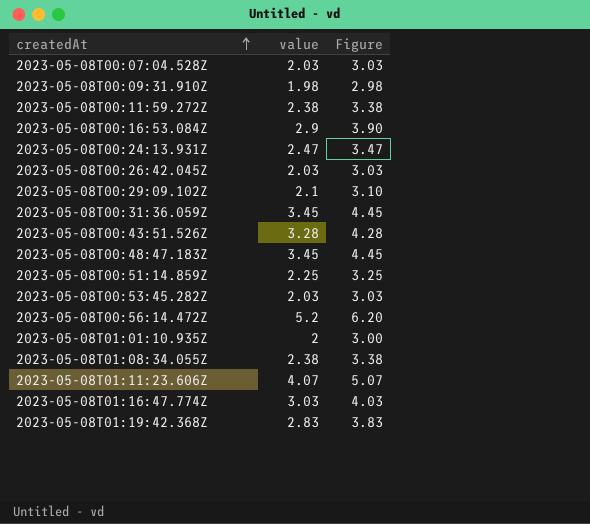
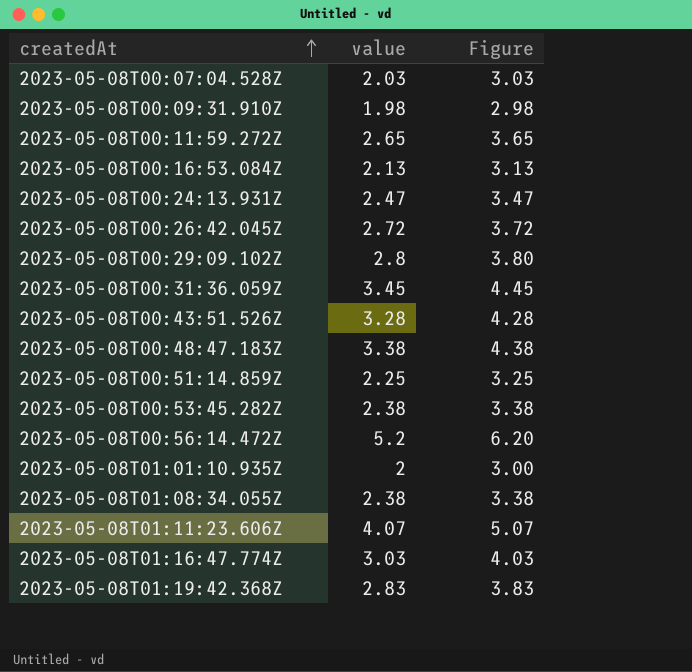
2023-05-08T00:11:59.272Z | value: 2.38 -> 2.65
2023-05-08T00:11:59.272Z | Figure: 3.38 -> 3.65
2023-05-08T00:16:53.084Z | value: 2.9 -> 2.13
2023-05-08T00:16:53.084Z | Figure: 3.90 -> 3.13
2023-05-08T00:26:42.045Z | value: 2.03 -> 2.72
2023-05-08T00:26:42.045Z | Figure: 3.03 -> 3.72
2023-05-08T00:29:09.102Z | value: 2.1 -> 2.8
2023-05-08T00:29:09.102Z | Figure: 3.10 -> 3.80
2023-05-08T00:48:47.183Z | value: 3.45 -> 3.38
2023-05-08T00:48:47.183Z | Figure: 4.45 -> 4.38
2023-05-08T00:53:45.282Z | value: 2.03 -> 2.38
2023-05-08T00:53:45.282Z | Figure: 3.03 -> 3.38

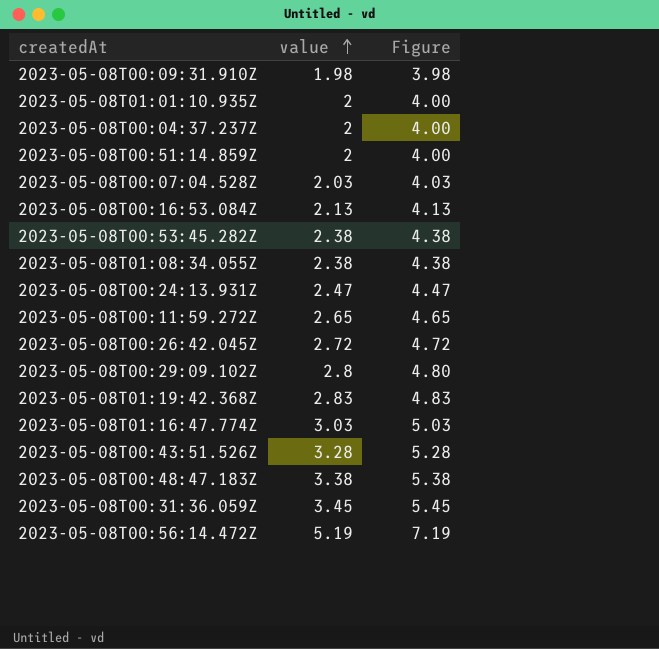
row order: createdAt ascending -> value ascending
column Figure | formula: [value] + 1 -> [value] + 2
row 2023-05-08T01:11:23.606Z: 4.07 | 5.07 -> none
row 2023-05-08T00:04:37.237Z: none -> 2 | 4.00
2023-05-08T00:51:14.859Z | value: 2.25 -> 2
2023-05-08T00:56:14.472Z | value: 5.2 -> 5.19

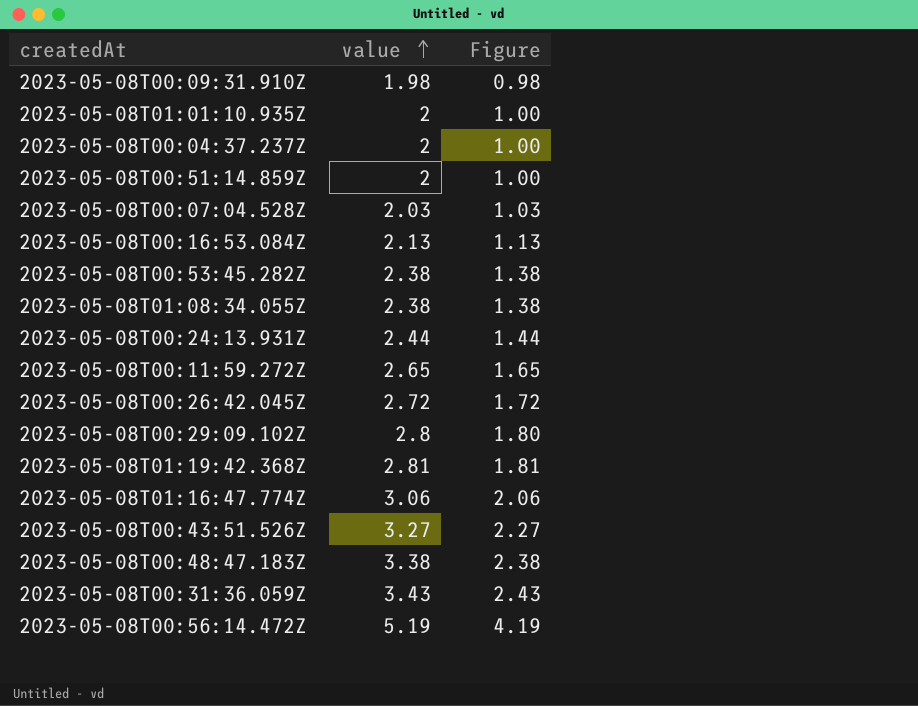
column Figure | formula: [value] + 2 -> [value] - 1
2023-05-08T00:24:13.931Z | value: 2.47 -> 2.44
2023-05-08T01:19:42.368Z | value: 2.83 -> 2.81
2023-05-08T01:16:47.774Z | value: 3.03 -> 3.06
2023-05-08T00:43:51.526Z | value: 3.28 -> 3.27
2023-05-08T00:31:36.059Z | value: 3.45 -> 3.43

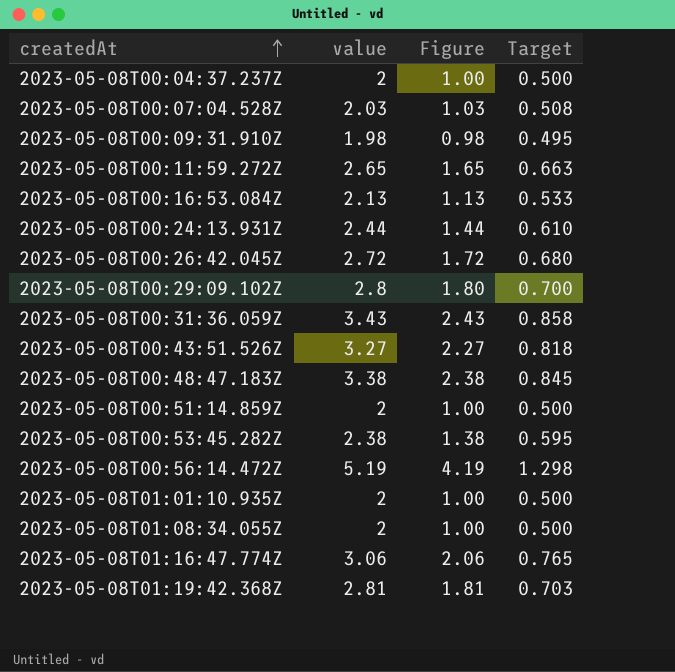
row order: value ascending -> createdAt ascending
column Target | formula: none -> [value] * 0.25
2023-05-08T01:08:34.055Z | value: 2.38 -> 2
2023-05-08T01:08:34.055Z | Figure: 1.38 -> 1.00

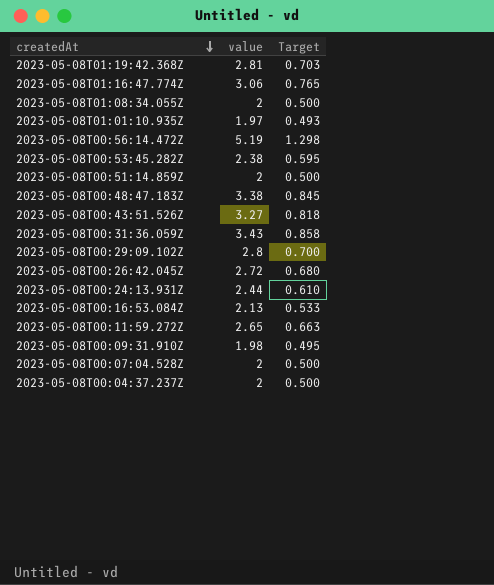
row order: createdAt ascending -> createdAt descending
column Figure | formula: [value] - 1 -> none
2023-05-08T01:01:10.935Z | value: 2 -> 1.97
2023-05-08T01:01:10.935Z | Target: 0.500 -> 0.493
2023-05-08T00:07:04.528Z | value: 2.03 -> 2
2023-05-08T00:07:04.528Z | Target: 0.508 -> 0.500

